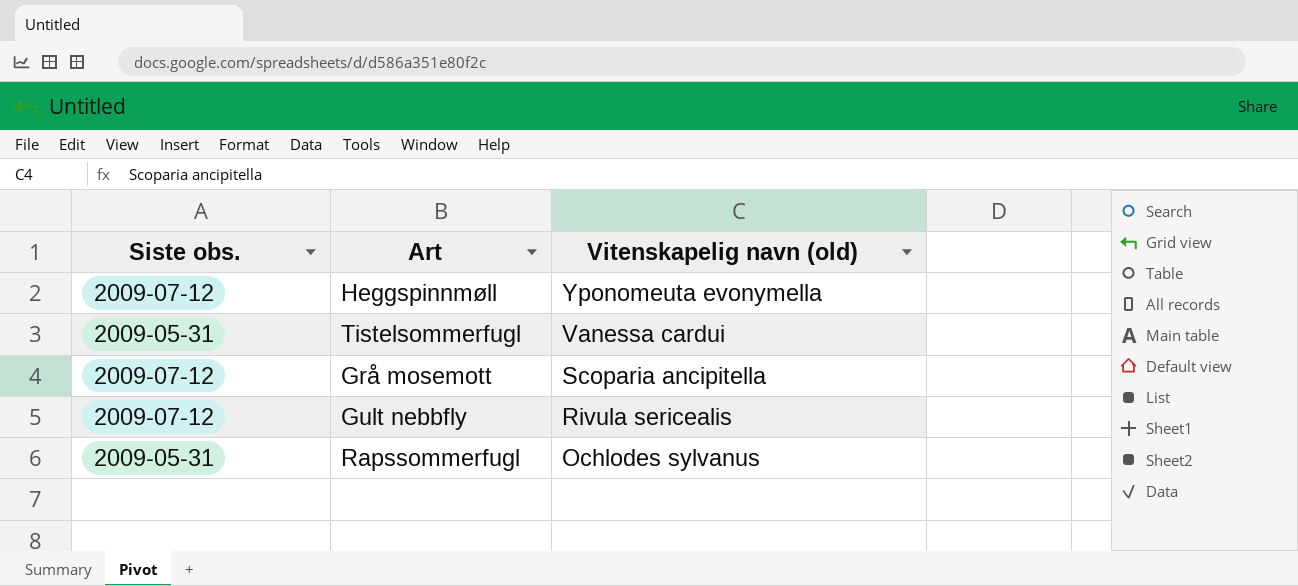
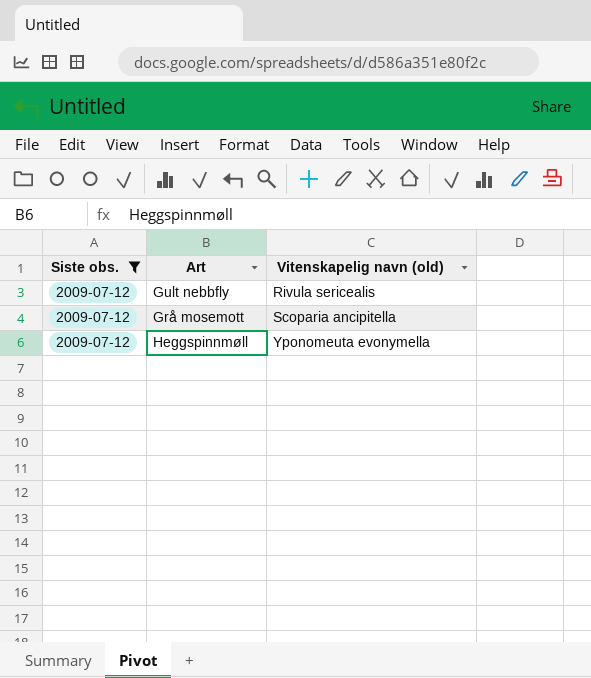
filter: none -> Siste obs. = 2009-07-12
row order: Vitenskapelig navn (old) descending -> Vitenskapelig navn (old) ascending

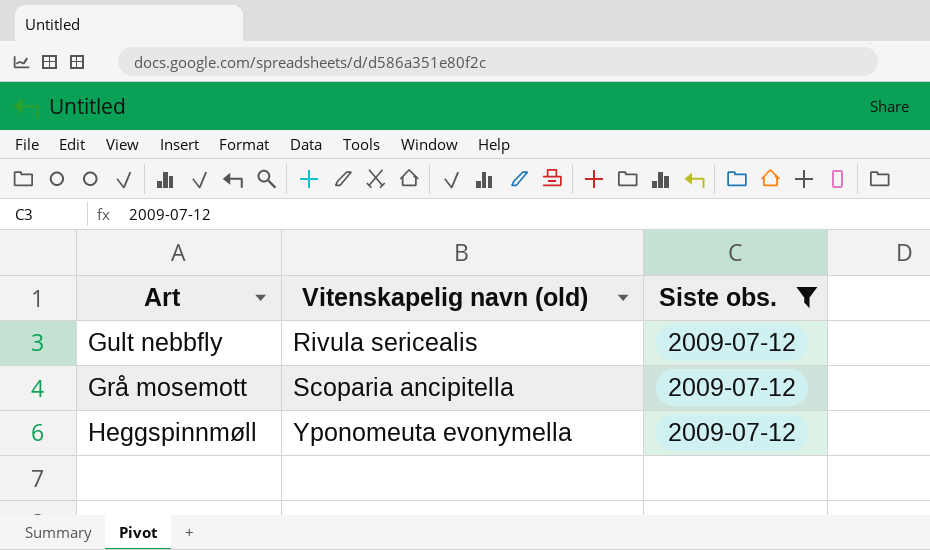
column Siste obs. | position: 1 -> 3

